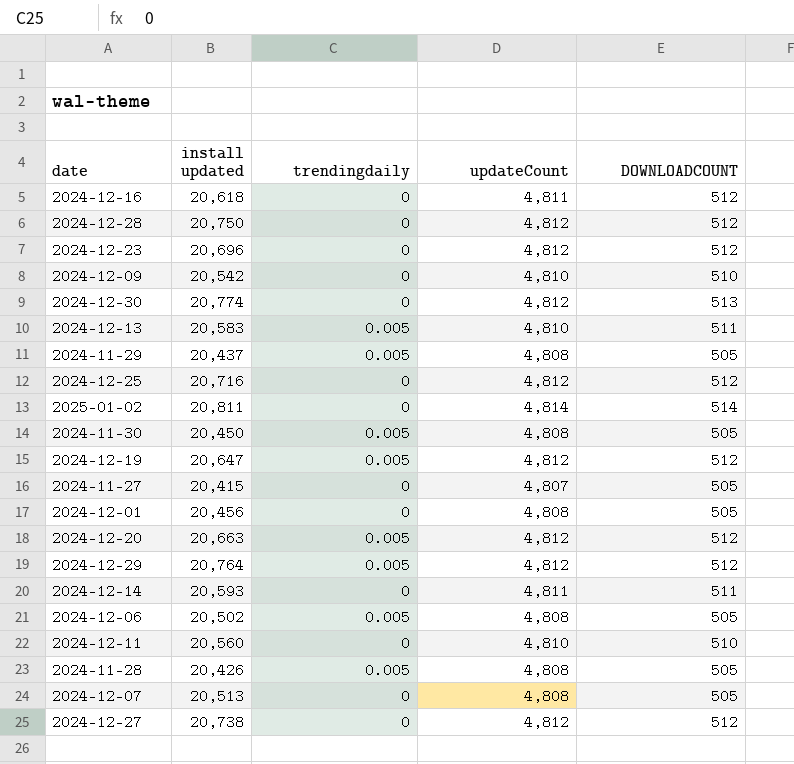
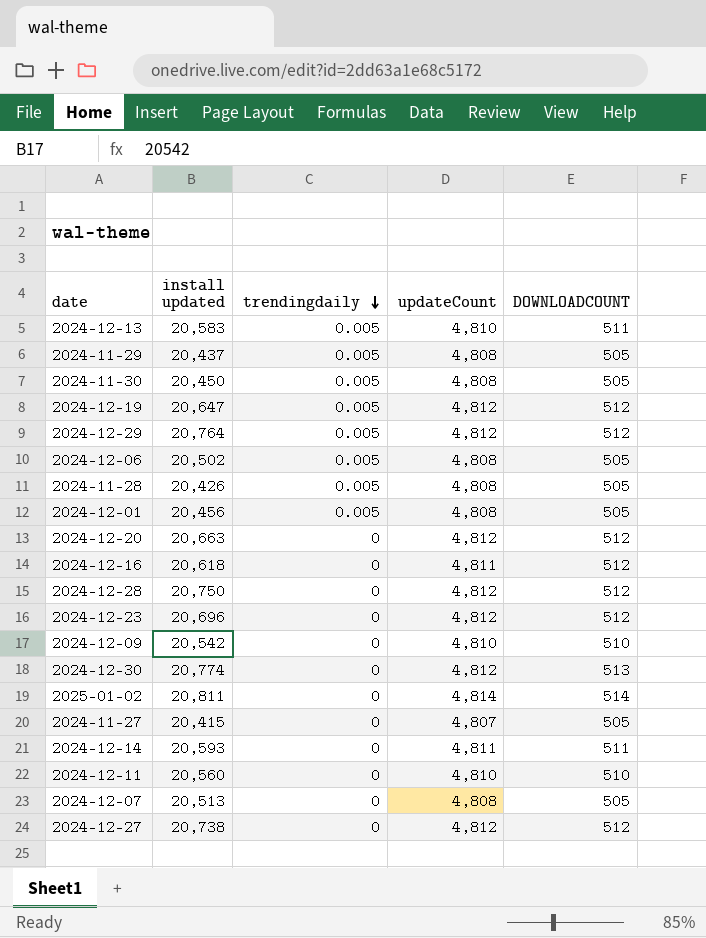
row order: none -> trendingdaily descending
row 2024-12-25: 20,716 | 0 | 4,812 | 512 -> none
2024-12-01 | trendingdaily: 0 -> 0.005
2024-12-20 | trendingdaily: 0.005 -> 0

